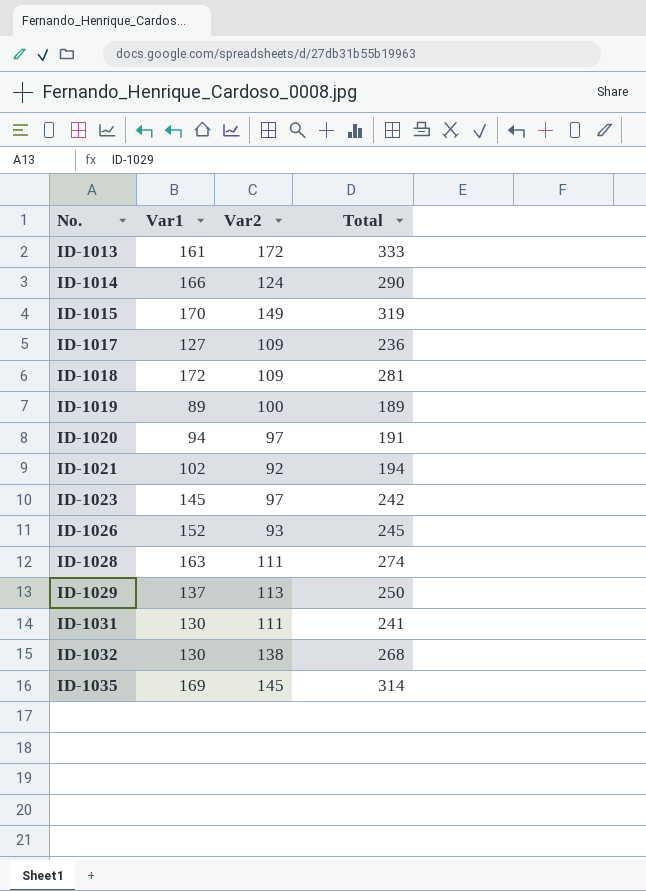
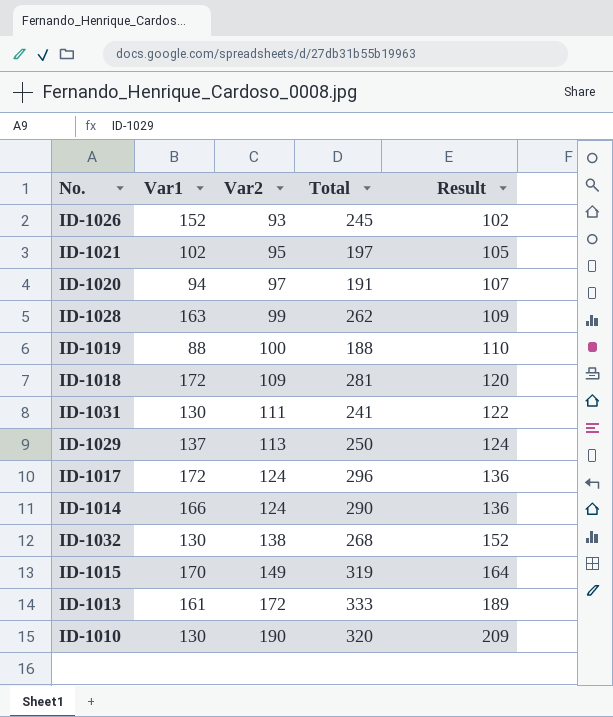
row order: No. ascending -> Var2 ascending
column Result | formula: none -> [Var2] * 1.1
row ID-1023: 145 | 97 | 242 -> none
row ID-1035: 169 | 145 | 314 -> none
ID-1021 | Var2: 92 -> 95
ID-1021 | Total: 194 -> 197
ID-1028 | Var2: 111 -> 99
ID-1028 | Total: 274 -> 262
ID-1019 | Var1: 89 -> 88
ID-1019 | Total: 189 -> 188
ID-1017 | Var1: 127 -> 172
ID-1017 | Var2: 109 -> 124
ID-1017 | Total: 236 -> 296
row ID-1010: none -> 130 | 190 | 320 | 209

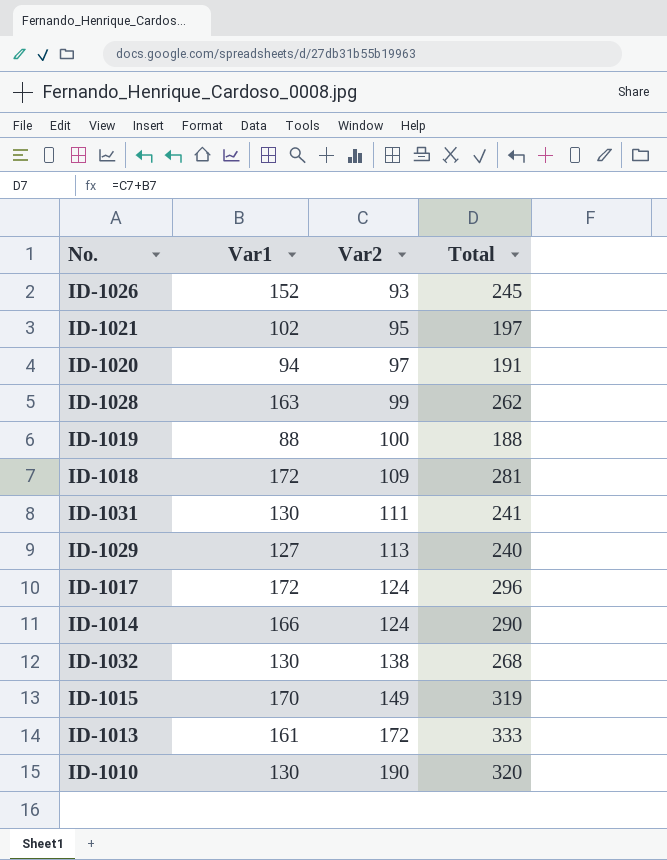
column Result | formula: [Var2] * 1.1 -> none
ID-1029 | Var1: 137 -> 127
ID-1029 | Total: 250 -> 240

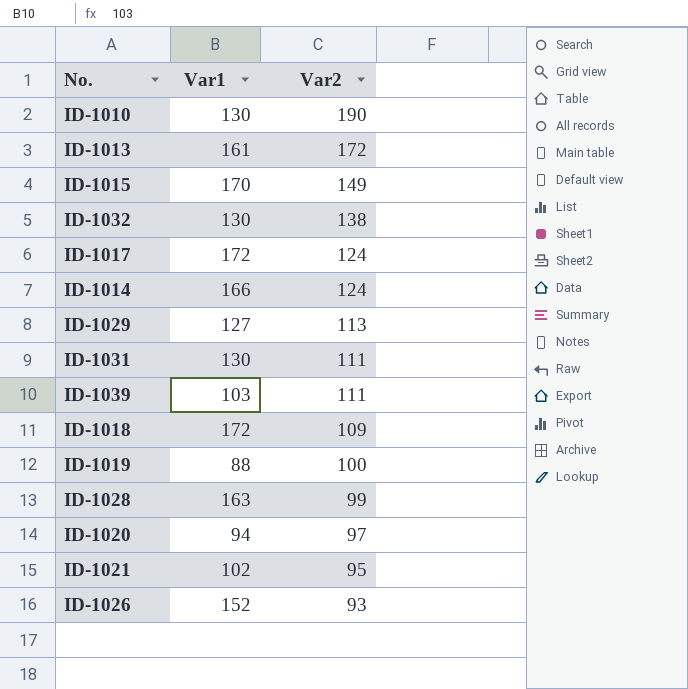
row order: Var2 ascending -> Var2 descending
column Total | formula: [Var1] + [Var2] -> none
row ID-1039: none -> 103 | 111

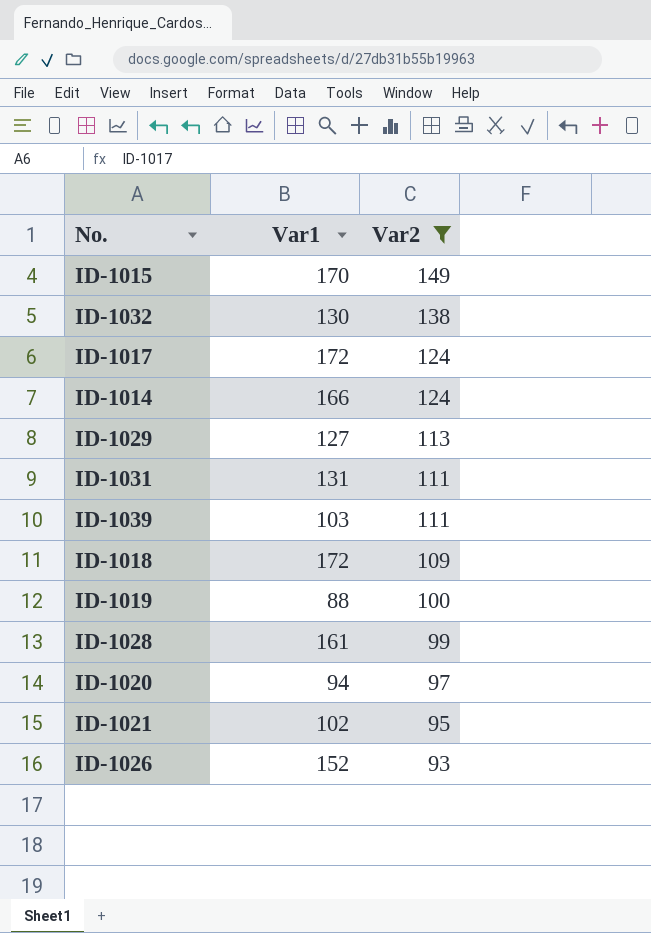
filter: none -> Var2 <= 149
ID-1031 | Var1: 130 -> 131
ID-1028 | Var1: 163 -> 161

